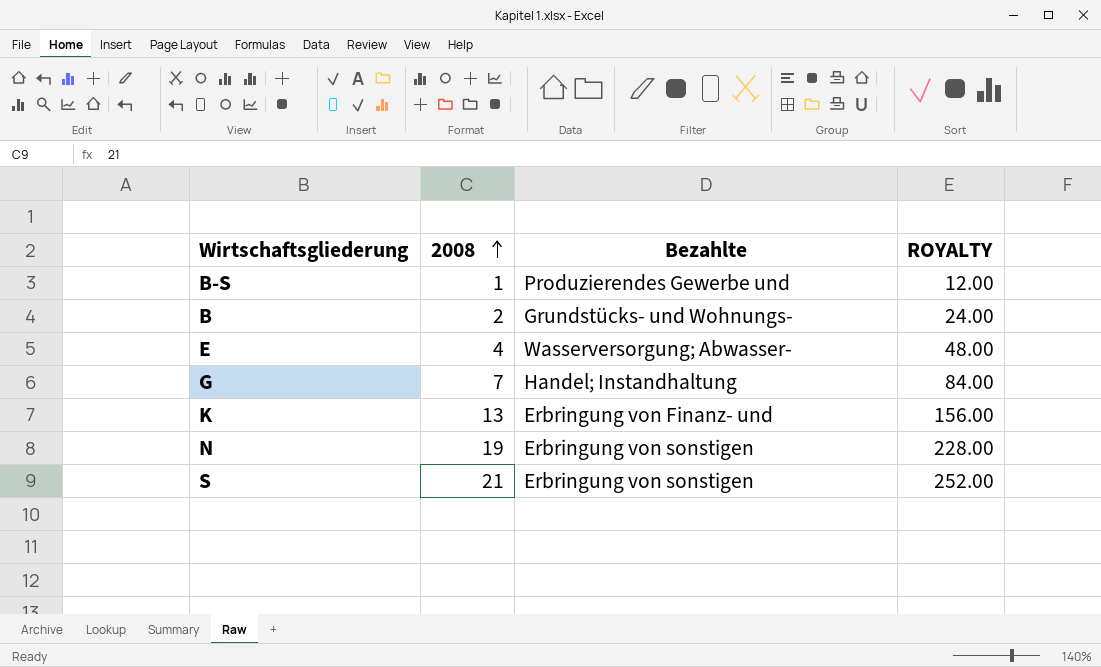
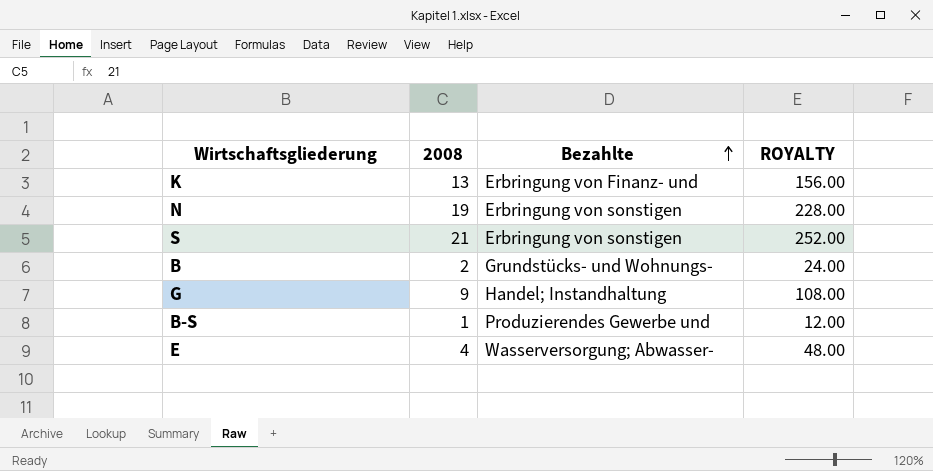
row order: 2008 ascending -> Bezahlte ascending
G | 2008: 7 -> 9
G | ROYALTY: 84.00 -> 108.00

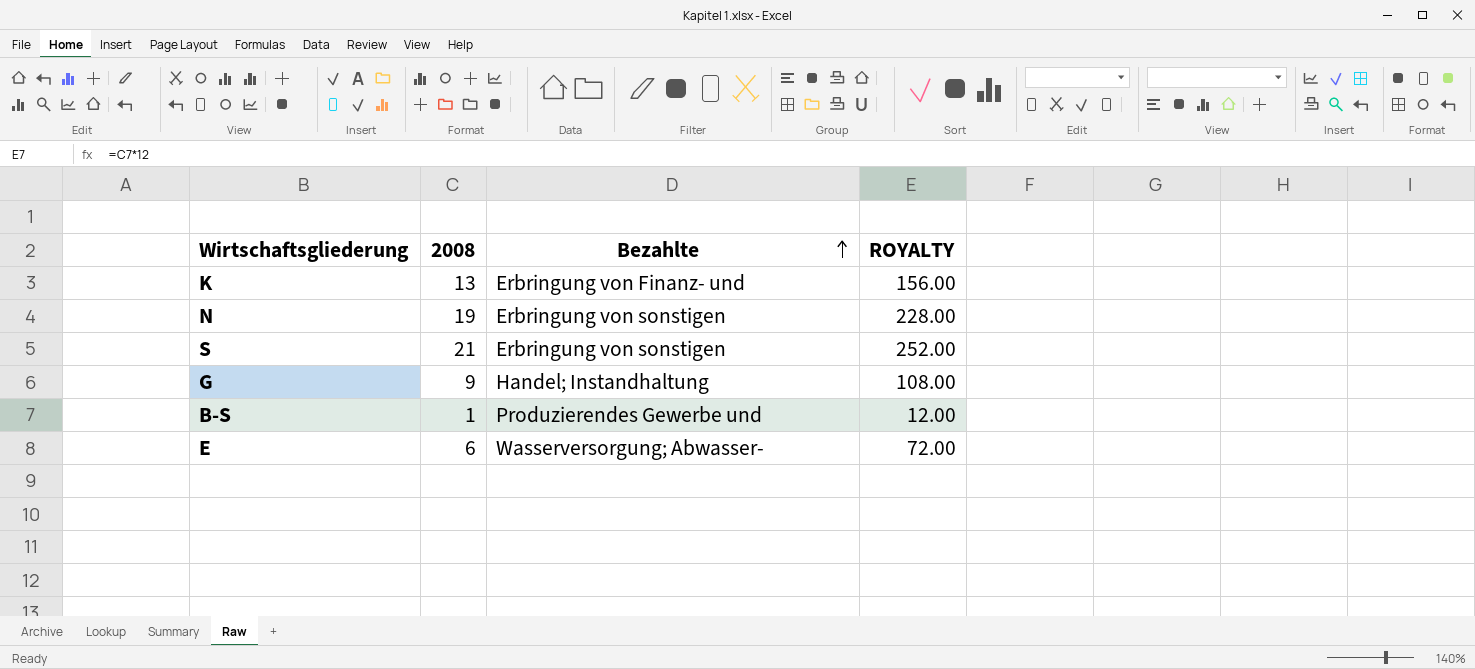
row B: 2 | Grundstücks- und Wohnungs- | 24.00 -> none
E | 2008: 4 -> 6
E | ROYALTY: 48.00 -> 72.00

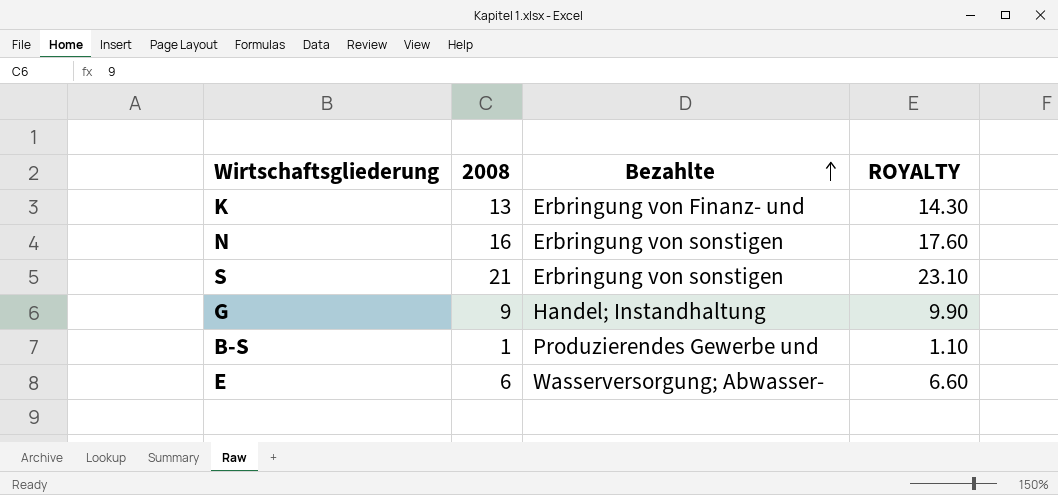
column ROYALTY | formula: [2008] * 12 -> [2008] * 1.1
N | 2008: 19 -> 16

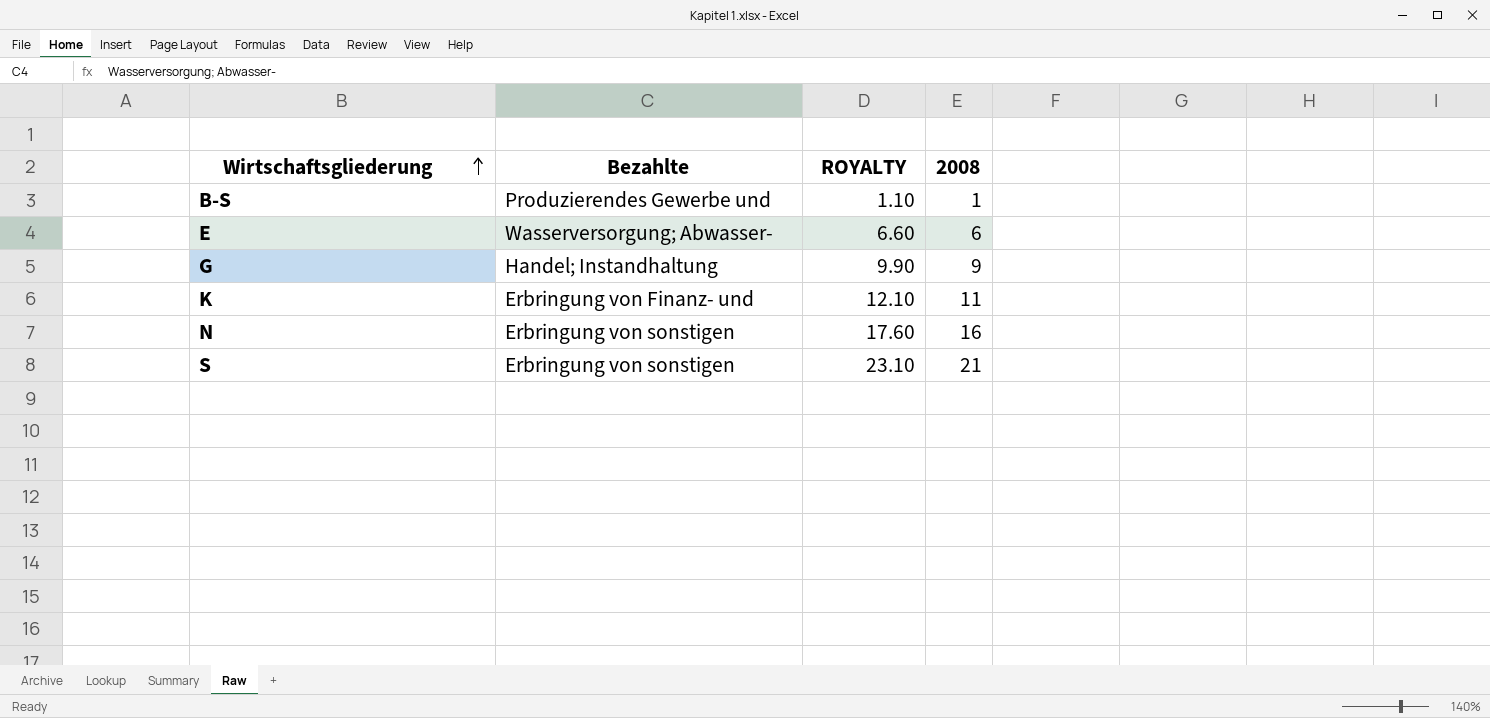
row order: Bezahlte ascending -> Wirtschaftsgliederung ascending
column 2008 | position: 2 -> 4
K | ROYALTY: 14.30 -> 12.10
K | 2008: 13 -> 11

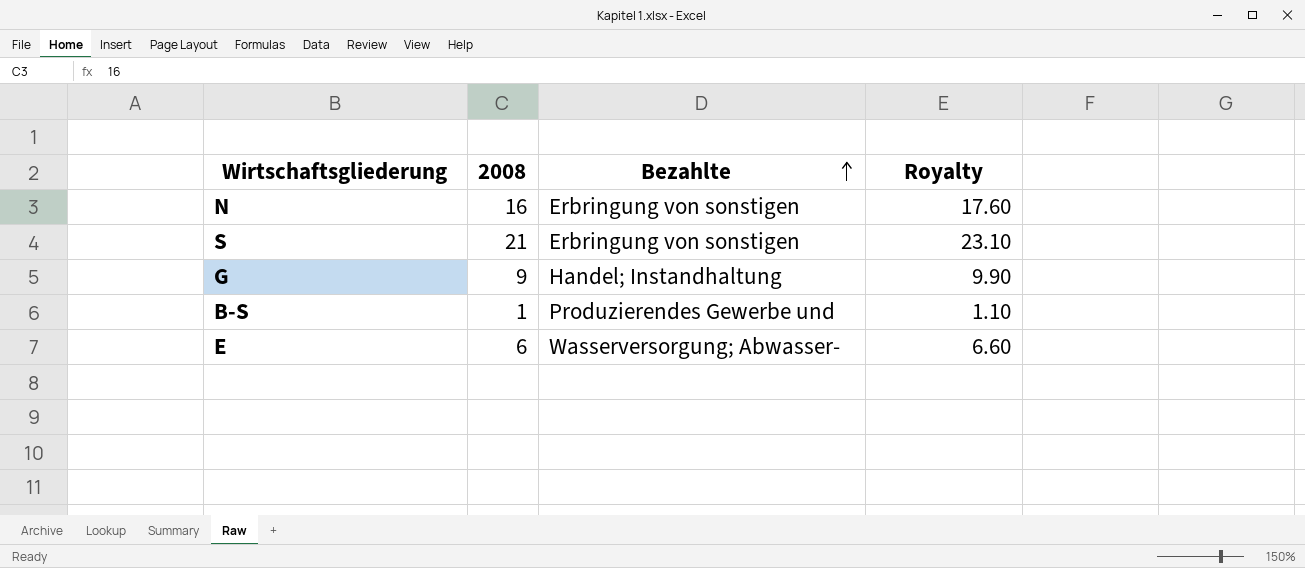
row order: Wirtschaftsgliederung ascending -> Bezahlte ascending
column 2008 | position: 4 -> 2
column name: ROYALTY -> Royalty
row K: Erbringung von Finanz- und | 12.10 | 11 -> none

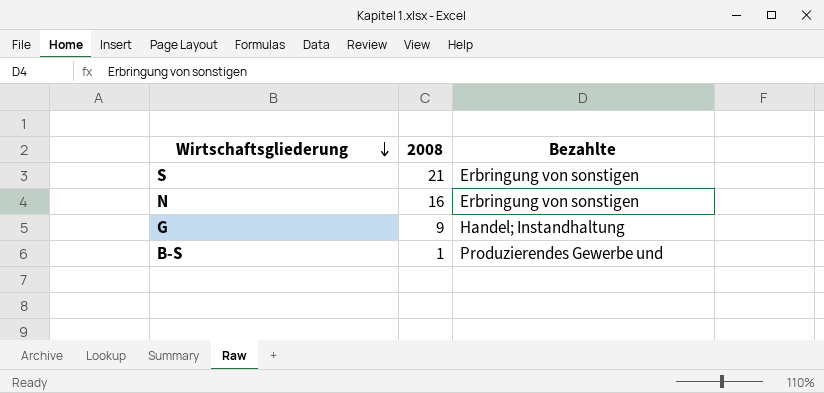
row order: Bezahlte ascending -> Wirtschaftsgliederung descending
column Royalty | formula: [2008] * 1.1 -> none
row E: 6 | Wasserversorgung; Abwasser- | 6.60 -> none

